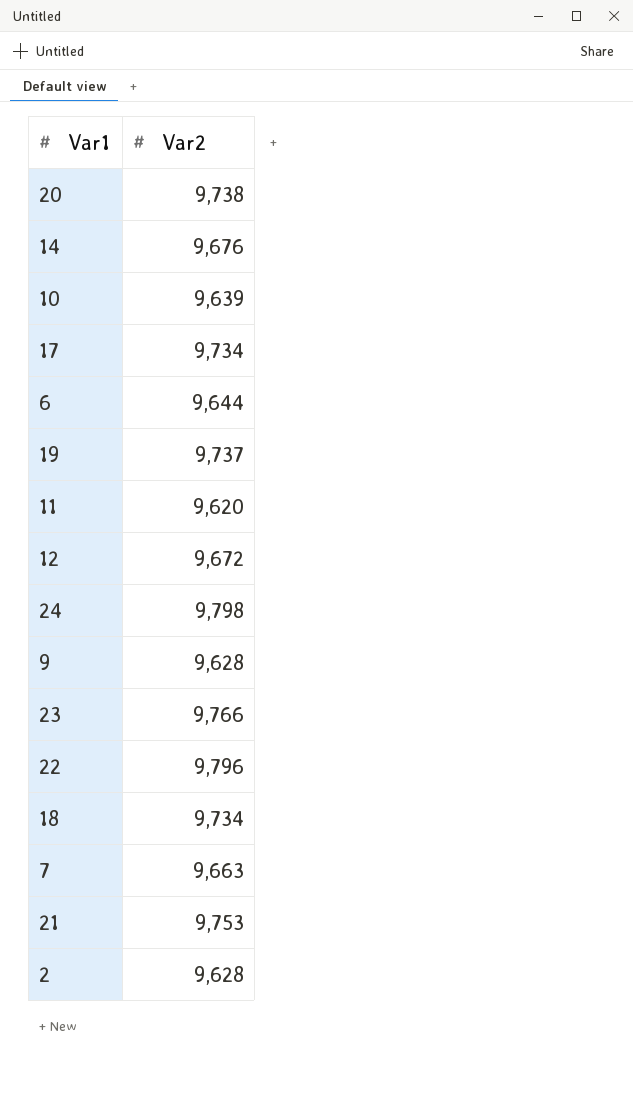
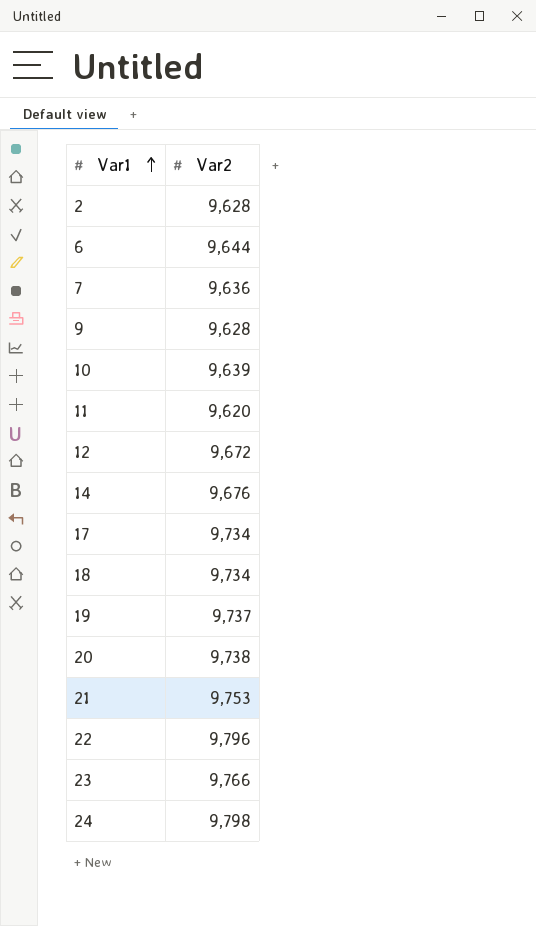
row order: none -> Var1 ascending
7 | Var2: 9,663 -> 9,636

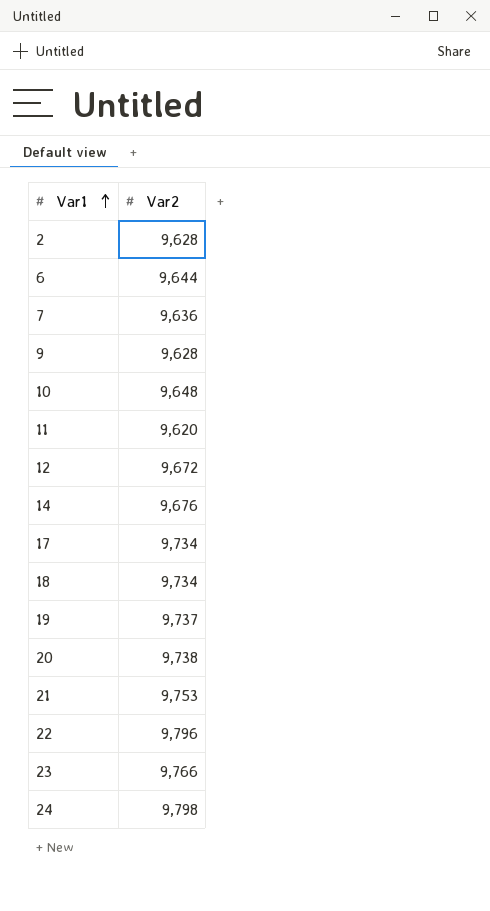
10 | Var2: 9,639 -> 9,648

